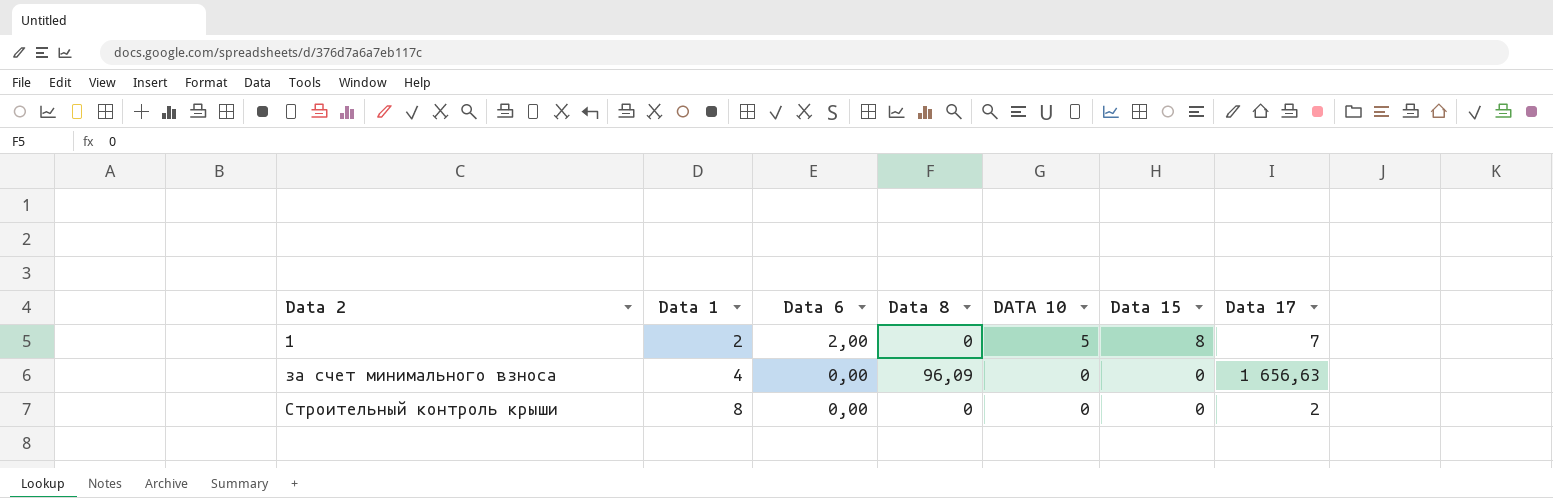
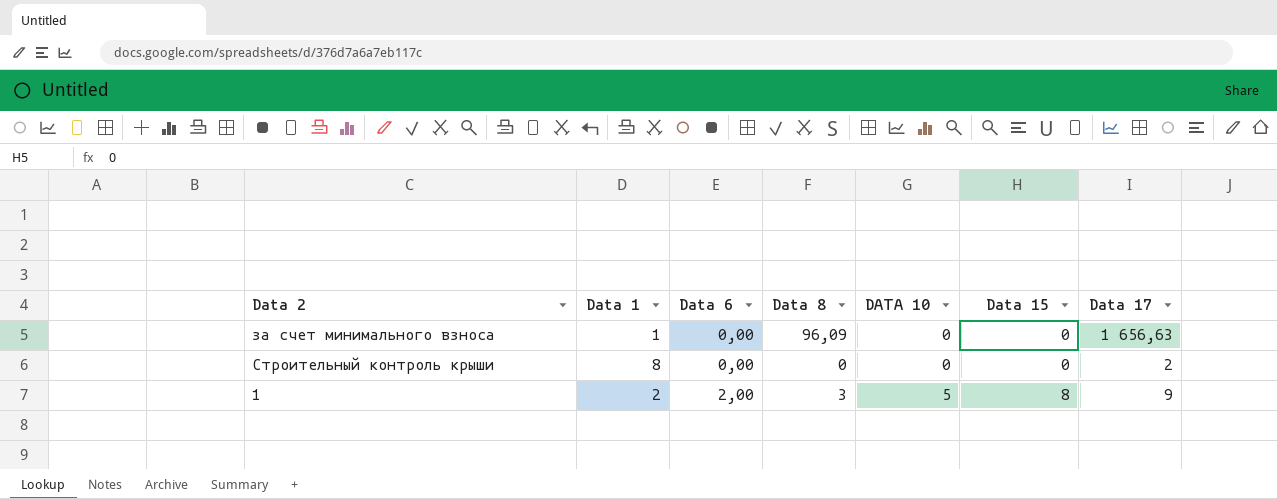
row order: Data 2 ascending -> Data 6 ascending
за счет минимального взноса | Data 1: 4 -> 1
1 | Data 8: 0 -> 3
1 | Data 17: 7 -> 9

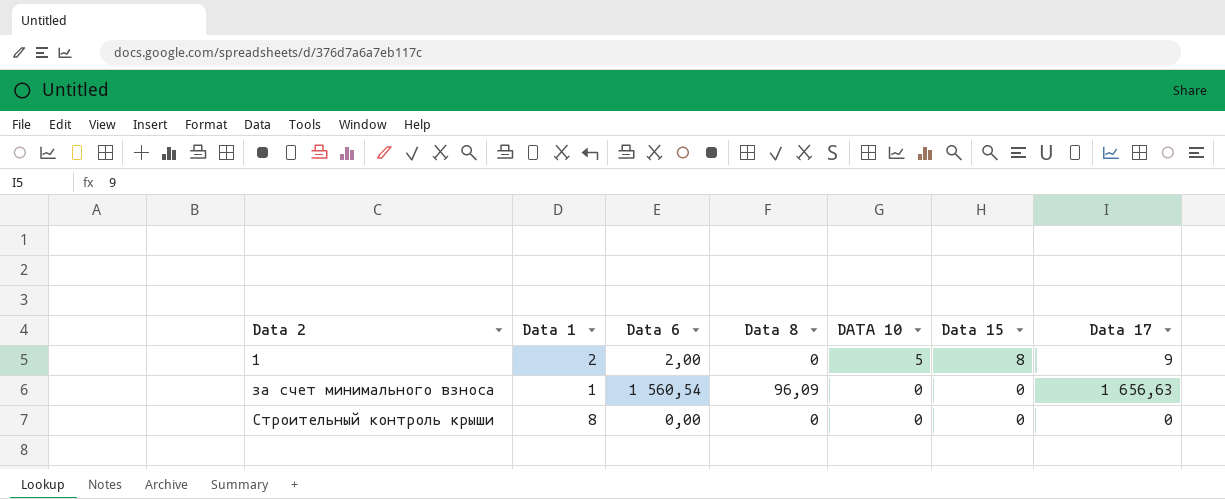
row order: Data 6 ascending -> Data 2 ascending
1 | Data 8: 3 -> 0
за счет минимального взноса | Data 6: 0,00 -> 1 560,54
Строительный контроль крыши | Data 17: 2 -> 0

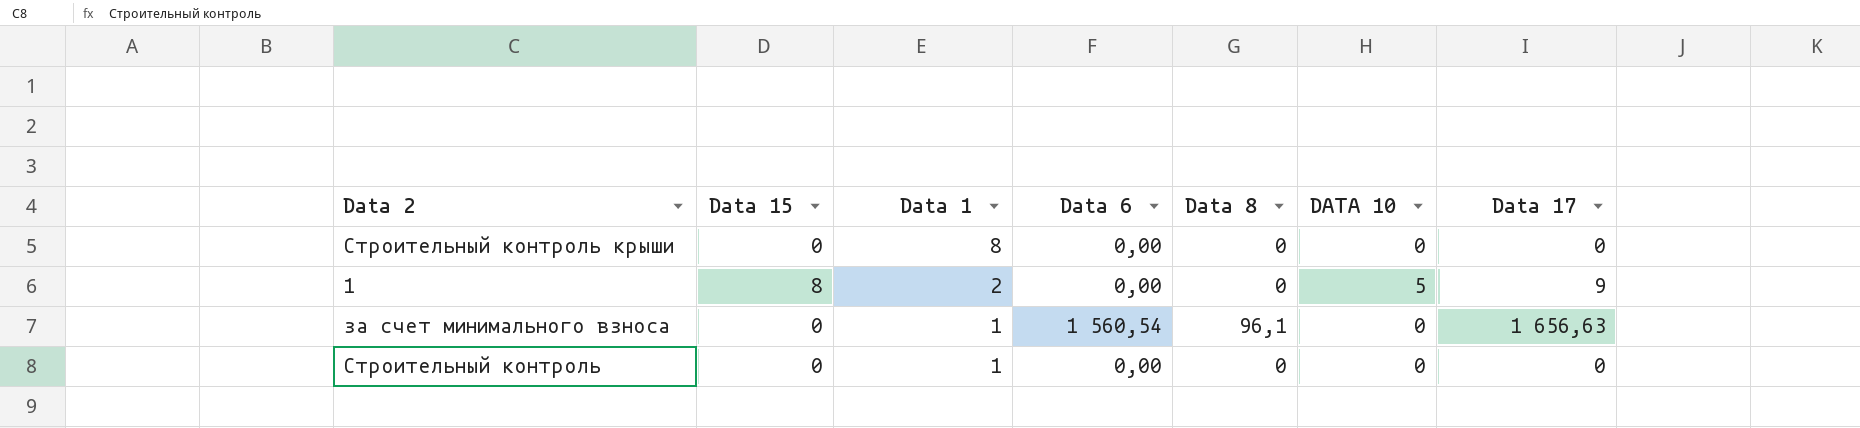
row order: Data 2 ascending -> Data 1 descending
column Data 15 | position: 6 -> 2
1 | Data 6: 2,00 -> 0,00
за счет минимального взноса | Data 8: 96,09 -> 96,1
row Строительный контроль: none -> 0 | 1 | 0,00 | 0 | 0 | 0

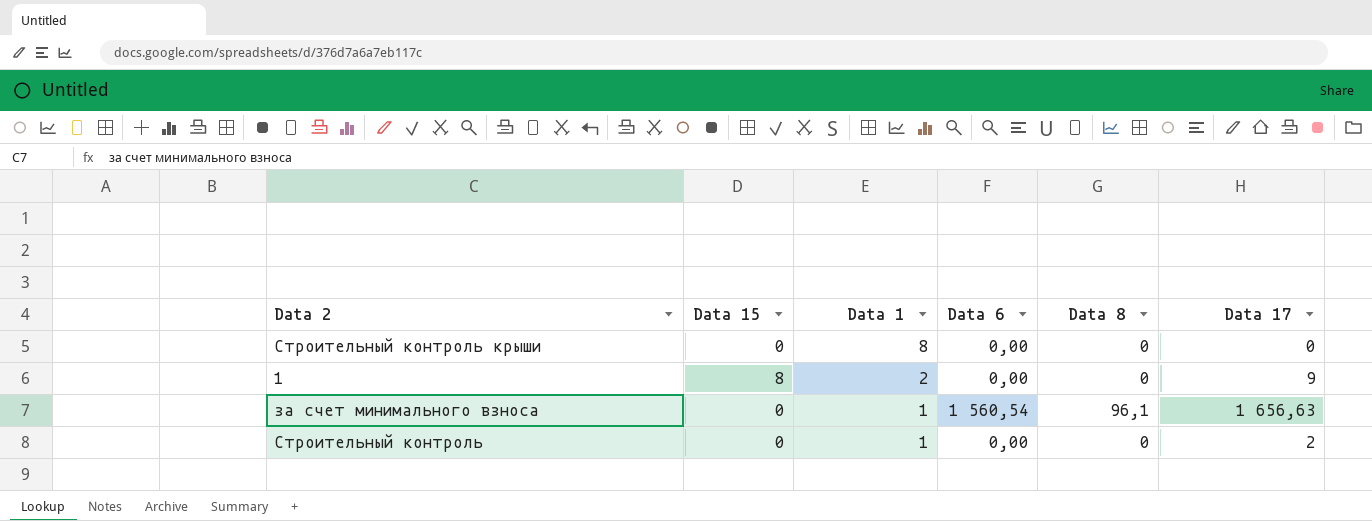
column DATA 10 | position: 6 -> none
Строительный контроль | Data 17: 0 -> 2

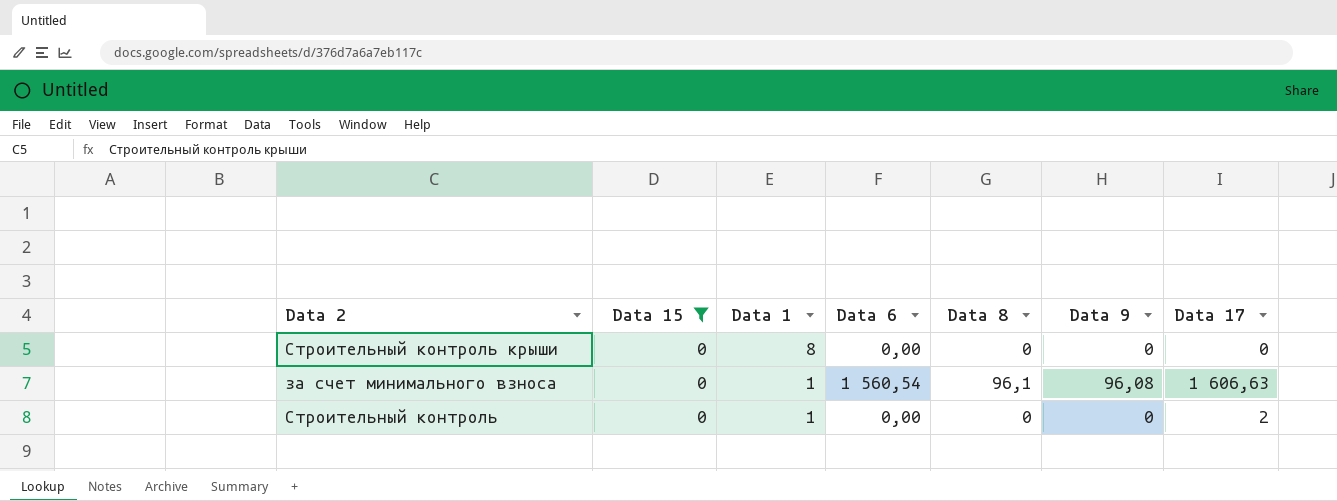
filter: none -> Data 15 = 0
column Data 9 | position: none -> 6
за счет минимального взноса | Data 17: 1 656,63 -> 1 606,63

